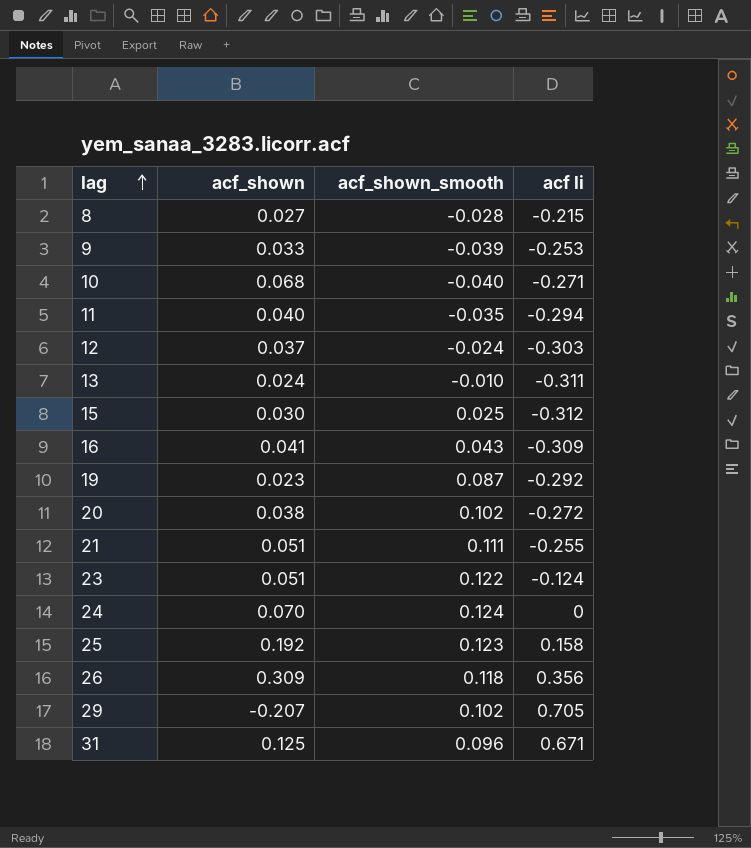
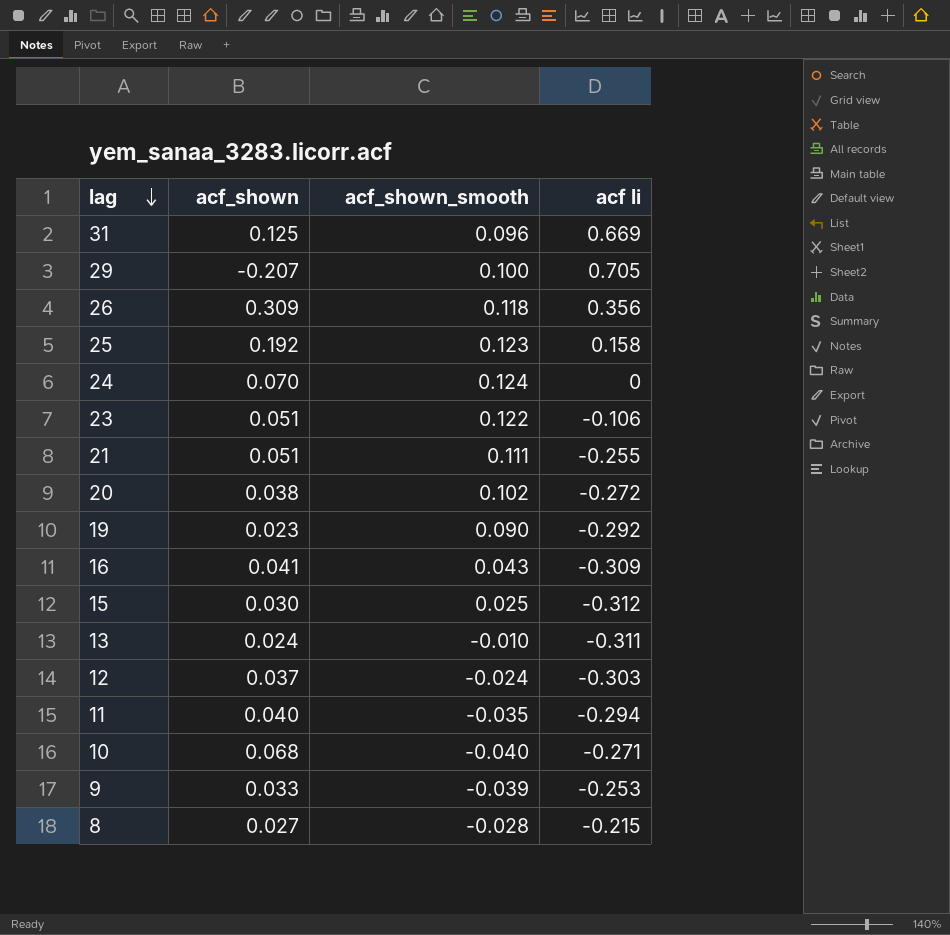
row order: lag ascending -> lag descending
31 | acf li: 0.671 -> 0.669
29 | acf_shown_smooth: 0.102 -> 0.100
23 | acf li: -0.124 -> -0.106
19 | acf_shown_smooth: 0.087 -> 0.090

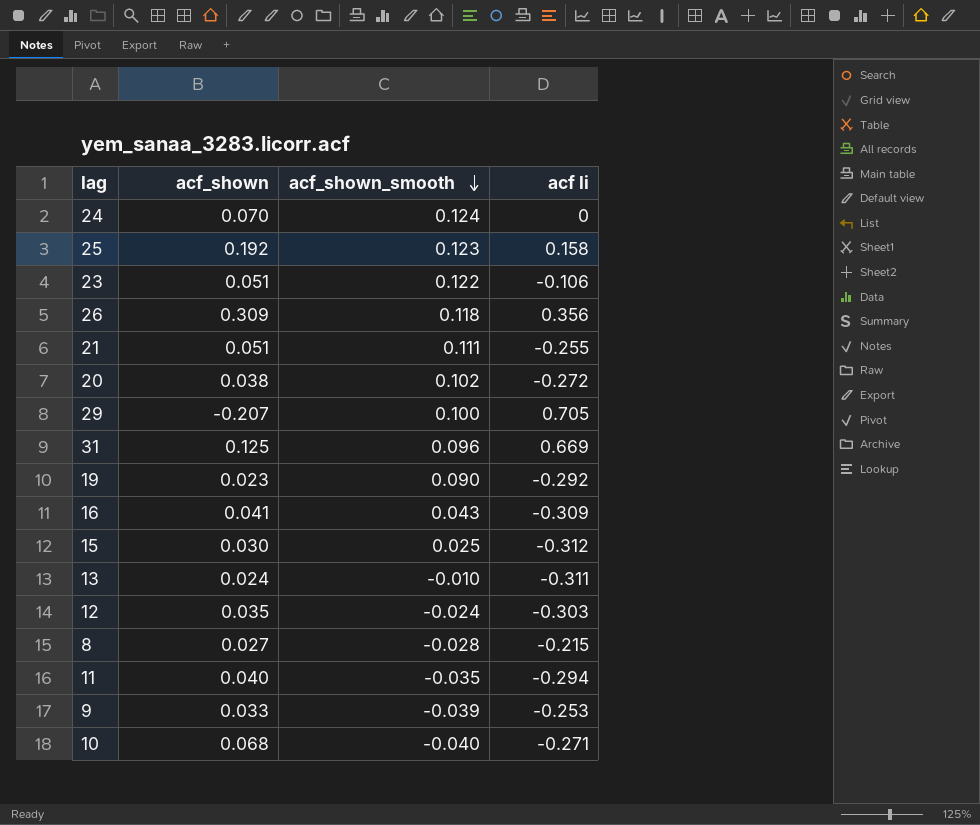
row order: lag descending -> acf_shown_smooth descending
12 | acf_shown: 0.037 -> 0.035

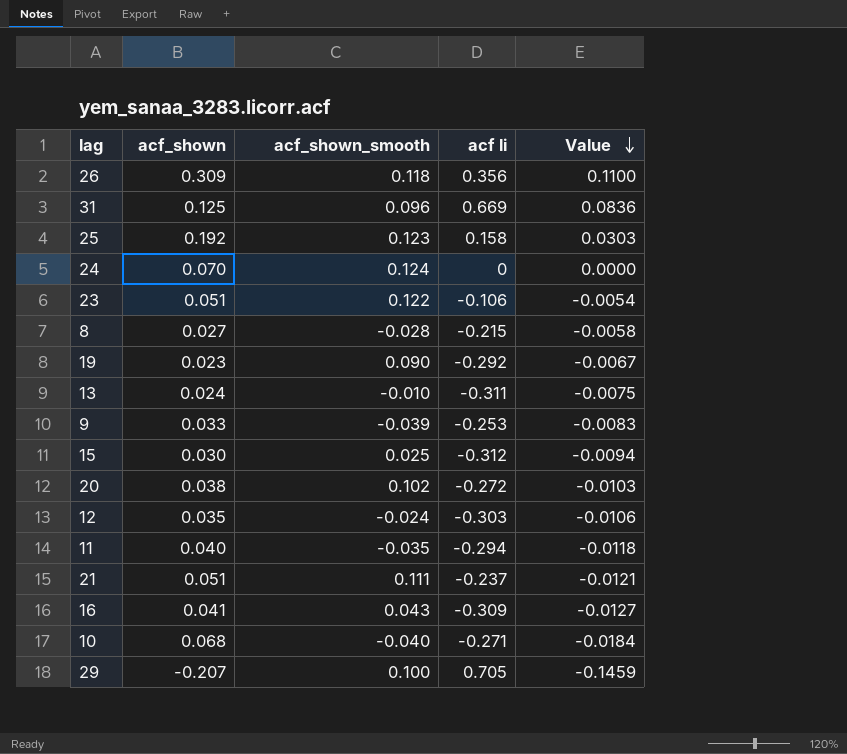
row order: acf_shown_smooth descending -> Value descending
column Value | formula: none -> [acf_shown] * [acf li]
21 | acf li: -0.255 -> -0.237

